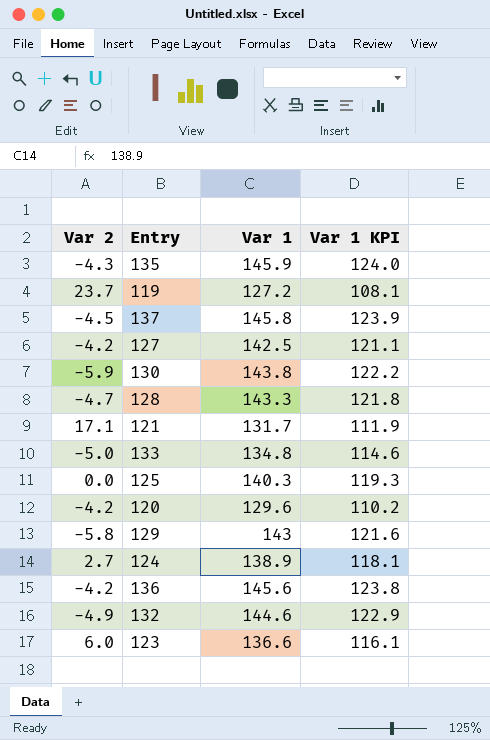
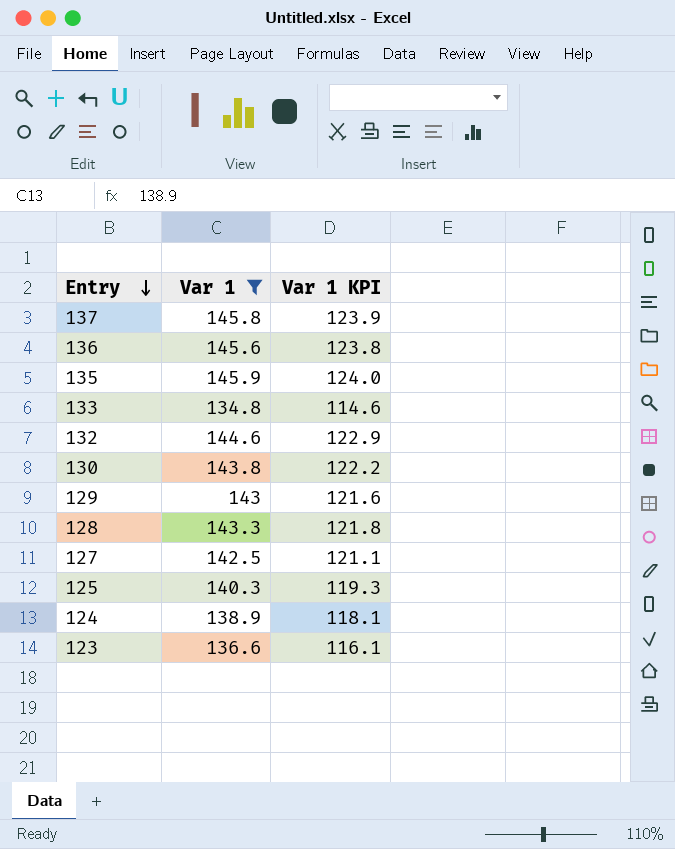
filter: none -> Var 1 >= 134.8
row order: none -> Entry descending
column Var 2 | position: 1 -> none

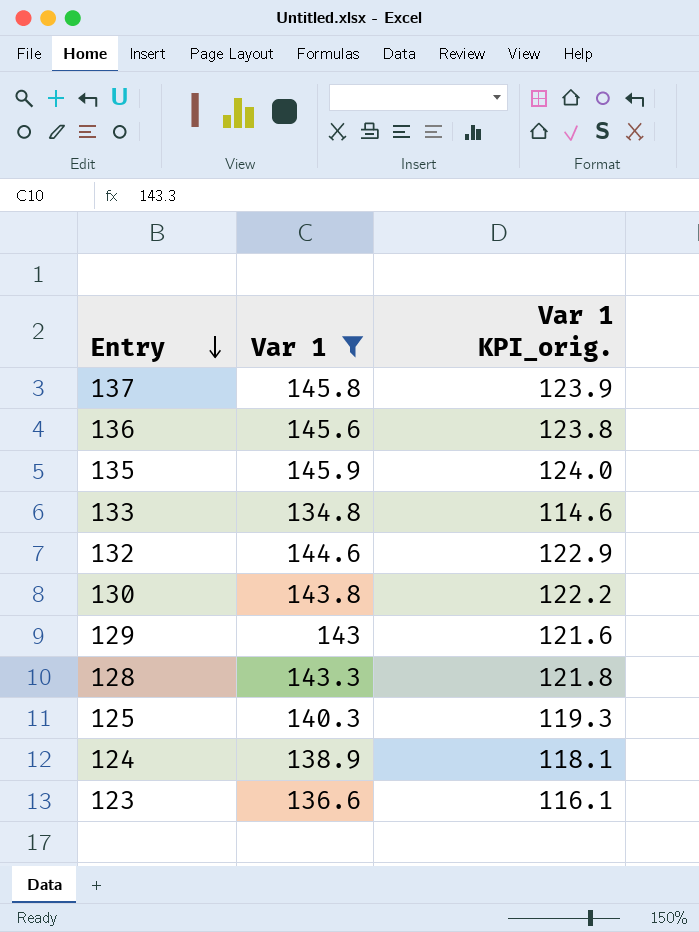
column name: Var 1 KPI -> Var 1 KPI_orig.
row 127: 142.5 | 121.1 -> none

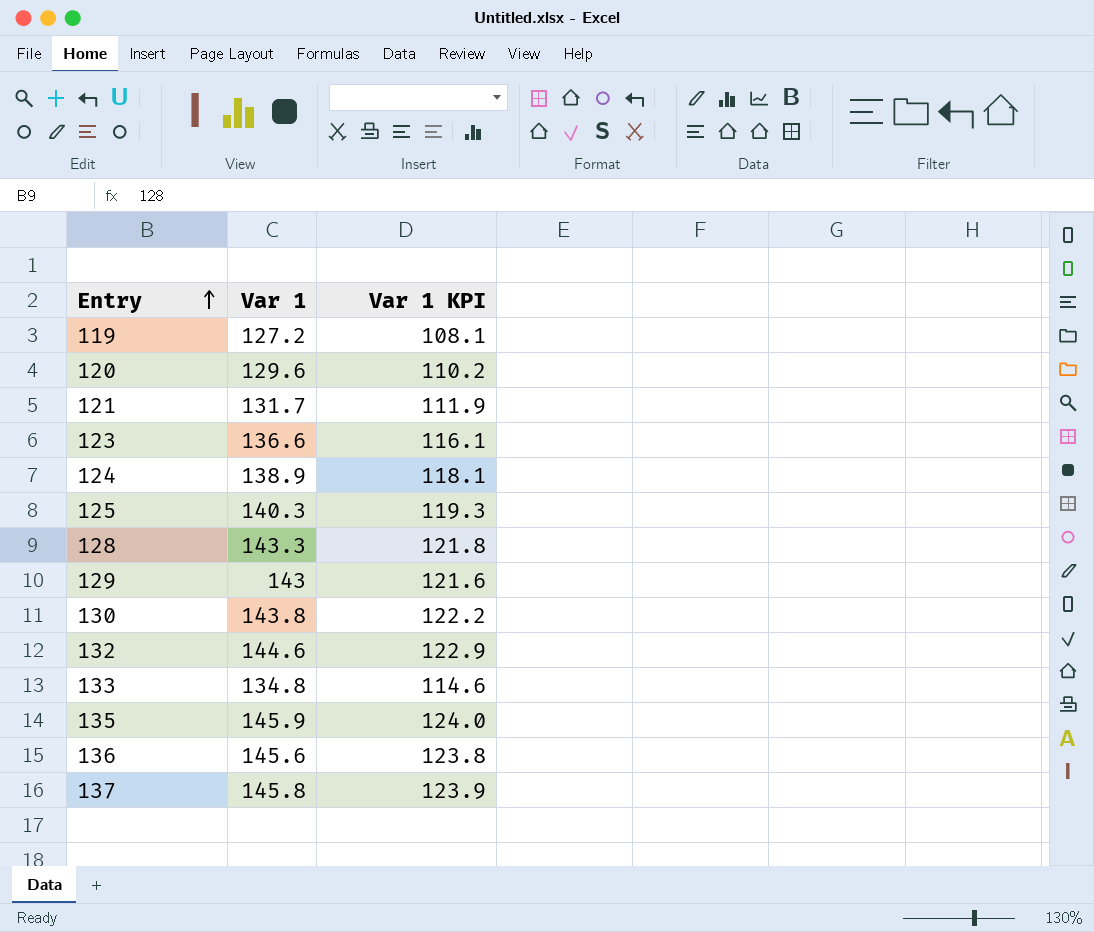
filter: Var 1 >= 134.8 -> none
row order: Entry descending -> Entry ascending
column name: Var 1 KPI_orig. -> Var 1 KPI

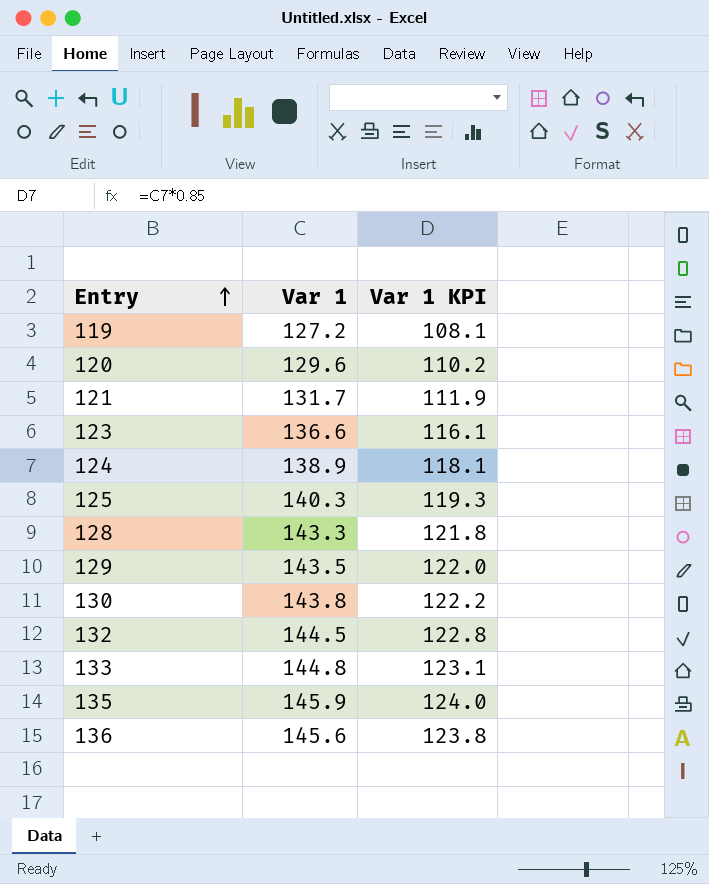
row 137: 145.8 | 123.9 -> none
129 | Var 1: 143 -> 143.5
129 | Var 1 KPI: 121.6 -> 122.0
132 | Var 1: 144.6 -> 144.5
132 | Var 1 KPI: 122.9 -> 122.8
133 | Var 1: 134.8 -> 144.8
133 | Var 1 KPI: 114.6 -> 123.1

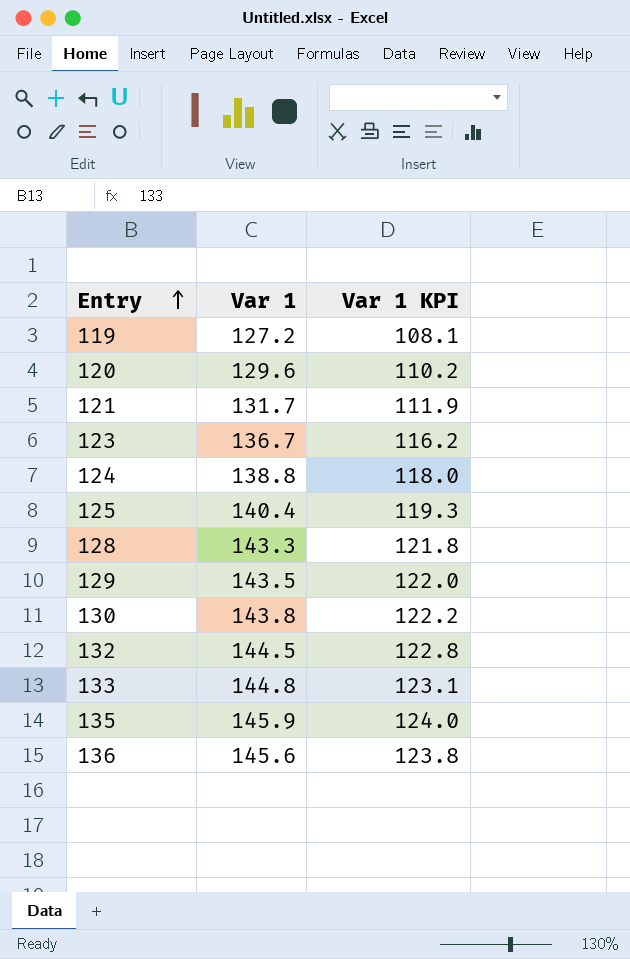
123 | Var 1: 136.6 -> 136.7
123 | Var 1 KPI: 116.1 -> 116.2
124 | Var 1: 138.9 -> 138.8
124 | Var 1 KPI: 118.1 -> 118.0
125 | Var 1: 140.3 -> 140.4

